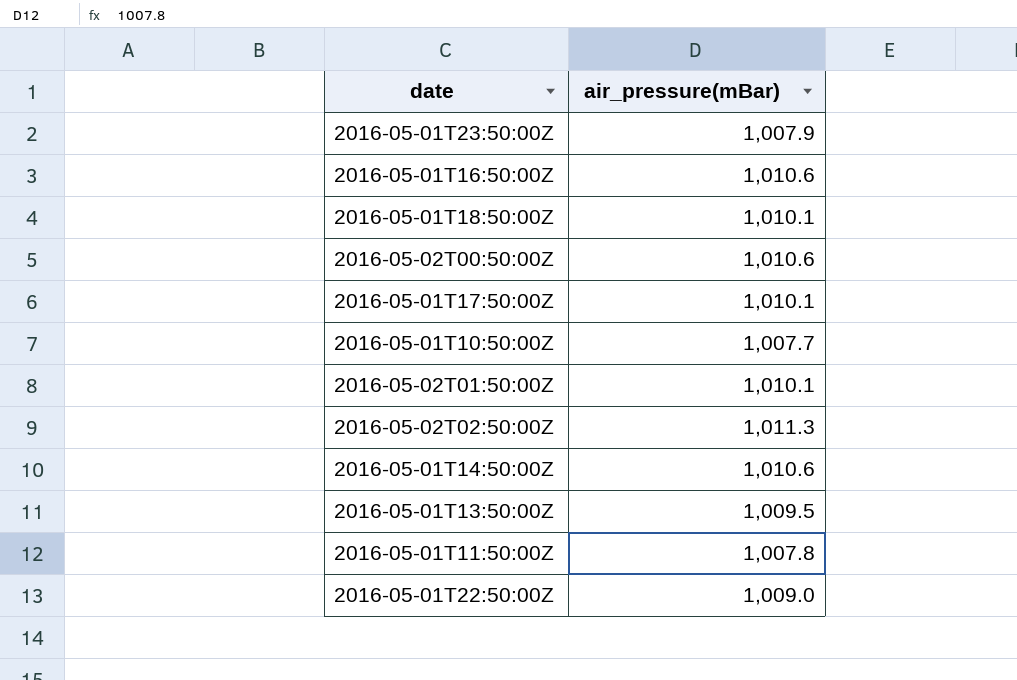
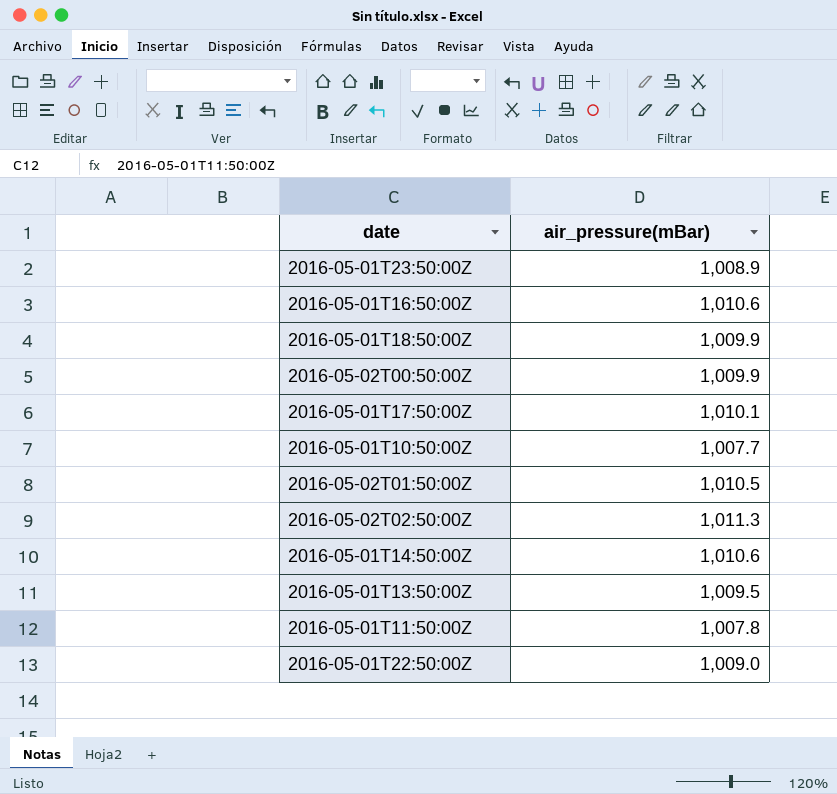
2016-05-01T23:50:00Z | air_pressure(mBar): 1,007.9 -> 1,008.9
2016-05-01T18:50:00Z | air_pressure(mBar): 1,010.1 -> 1,009.9
2016-05-02T00:50:00Z | air_pressure(mBar): 1,010.6 -> 1,009.9
2016-05-02T01:50:00Z | air_pressure(mBar): 1,010.1 -> 1,010.5

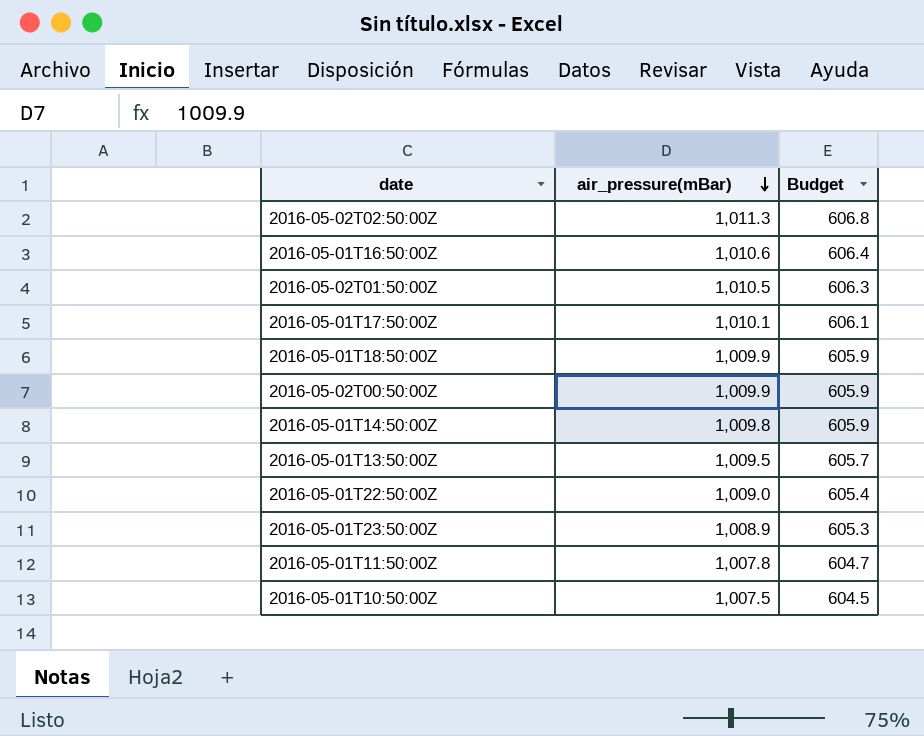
row order: none -> air_pressure(mBar) descending
column Budget | formula: none -> [air_pressure(mBar)] * 0.6
2016-05-01T14:50:00Z | air_pressure(mBar): 1,010.6 -> 1,009.8
2016-05-01T10:50:00Z | air_pressure(mBar): 1,007.7 -> 1,007.5

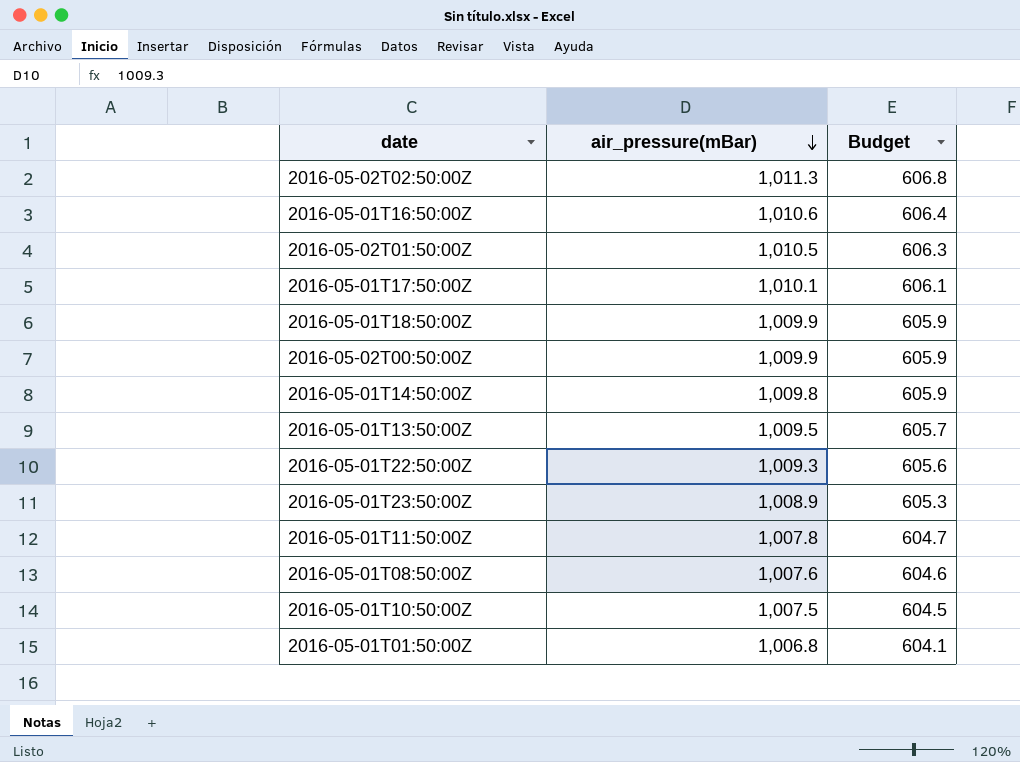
2016-05-01T22:50:00Z | air_pressure(mBar): 1,009.0 -> 1,009.3
2016-05-01T22:50:00Z | Budget: 605.4 -> 605.6
row 2016-05-01T08:50:00Z: none -> 1,007.6 | 604.6
row 2016-05-01T01:50:00Z: none -> 1,006.8 | 604.1

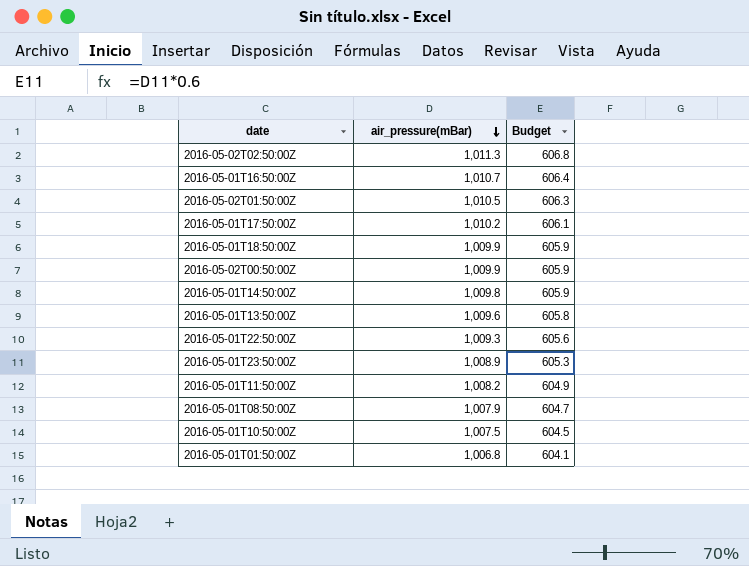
2016-05-01T16:50:00Z | air_pressure(mBar): 1,010.6 -> 1,010.7
2016-05-01T17:50:00Z | air_pressure(mBar): 1,010.1 -> 1,010.2
2016-05-01T13:50:00Z | air_pressure(mBar): 1,009.5 -> 1,009.6
2016-05-01T13:50:00Z | Budget: 605.7 -> 605.8
2016-05-01T11:50:00Z | air_pressure(mBar): 1,007.8 -> 1,008.2
2016-05-01T11:50:00Z | Budget: 604.7 -> 604.9
2016-05-01T08:50:00Z | air_pressure(mBar): 1,007.6 -> 1,007.9
2016-05-01T08:50:00Z | Budget: 604.6 -> 604.7

